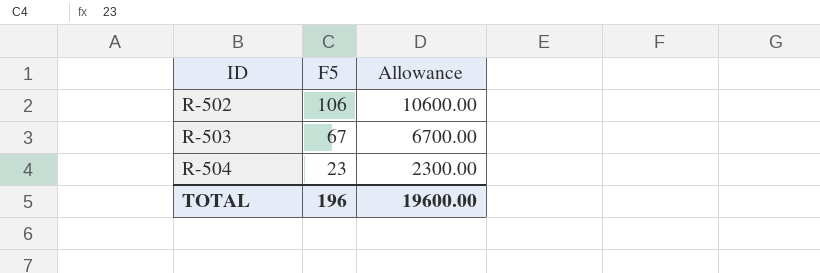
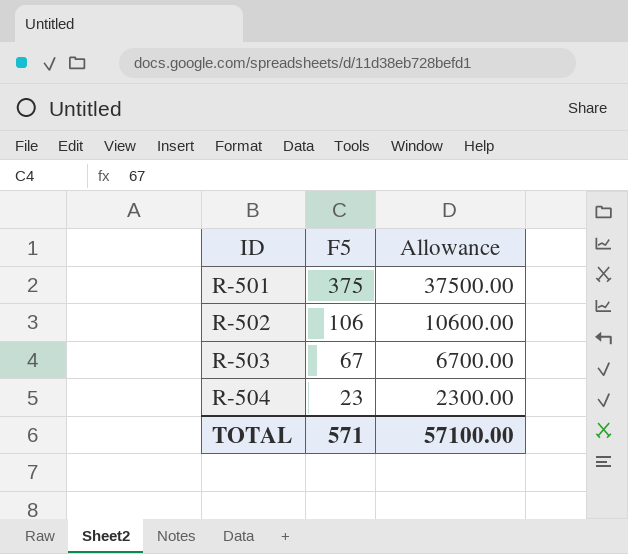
row R-501: none -> 375 | 37500.00
TOTAL | F5: 196 -> 571
TOTAL | Allowance: 19600.00 -> 57100.00

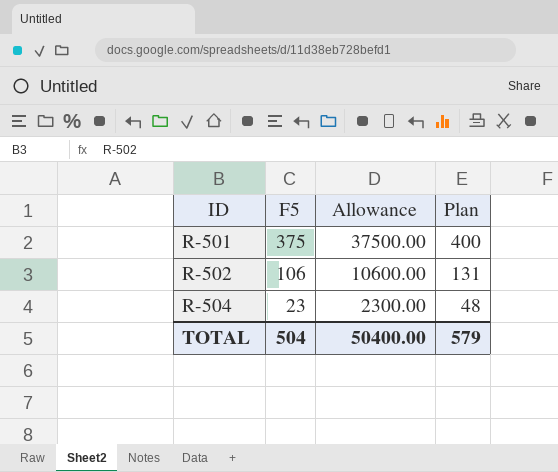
column Plan | formula: none -> [F5] + 25
row R-503: 67 | 6700.00 -> none
TOTAL | F5: 571 -> 504
TOTAL | Allowance: 57100.00 -> 50400.00

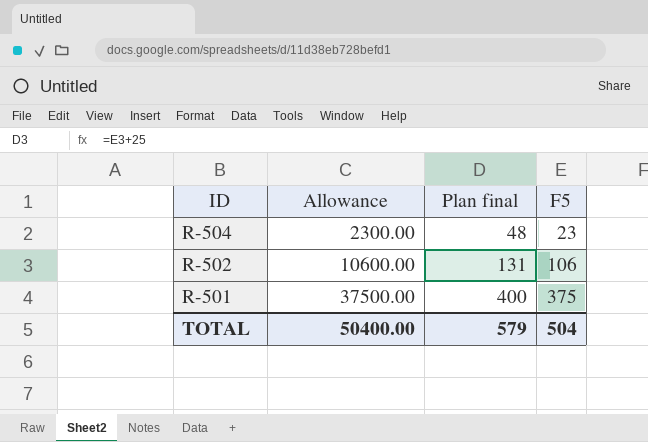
row order: ID ascending -> ID descending
column name: Plan -> Plan final
column F5 | position: 2 -> 4

